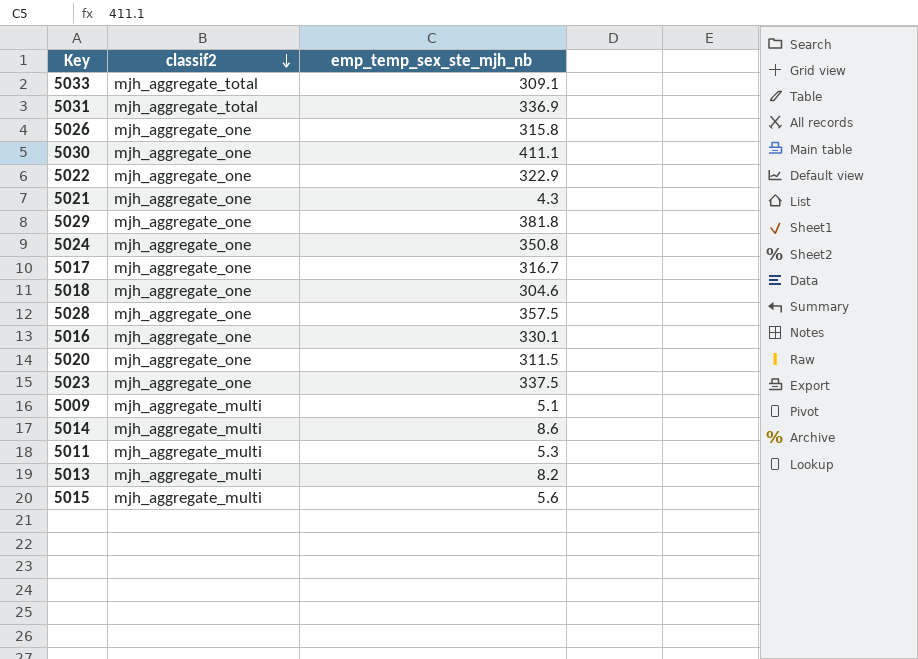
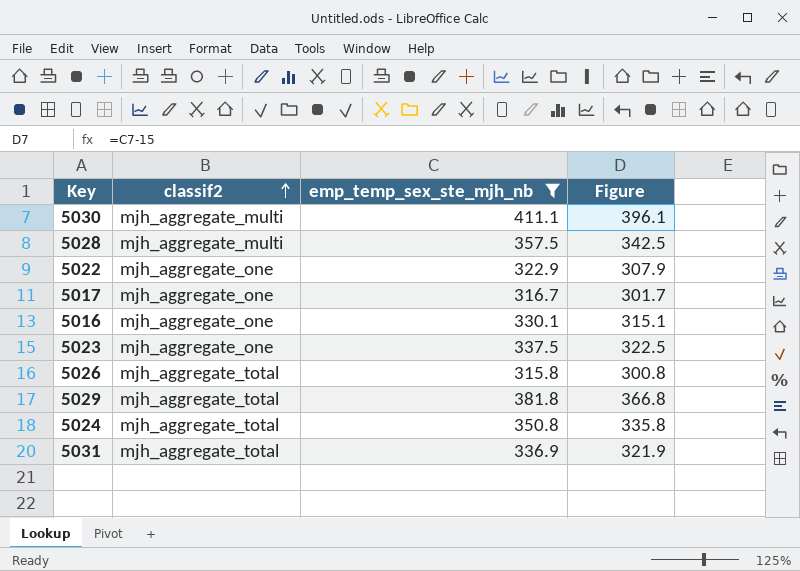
filter: none -> emp_temp_sex_ste_mjh_nb >= 315.8
row order: classif2 descending -> classif2 ascending
column Figure | formula: none -> [emp_temp_sex_ste_mjh_nb] - 15
5030 | classif2: mjh_aggregate_one -> mjh_aggregate_multi
5028 | classif2: mjh_aggregate_one -> mjh_aggregate_multi
5026 | classif2: mjh_aggregate_one -> mjh_aggregate_total
5029 | classif2: mjh_aggregate_one -> mjh_aggregate_total
5024 | classif2: mjh_aggregate_one -> mjh_aggregate_total

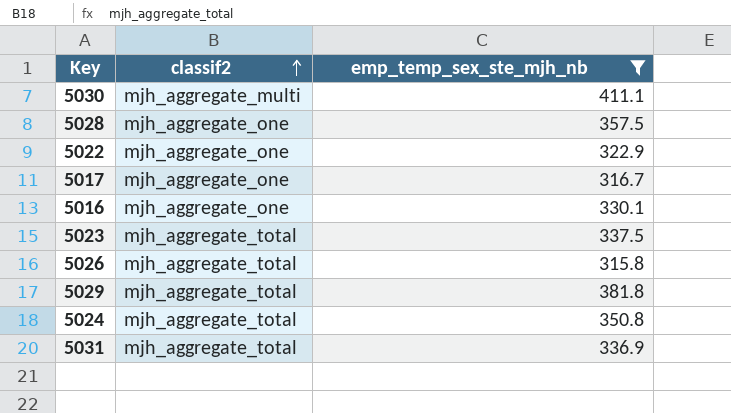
column Figure | formula: [emp_temp_sex_ste_mjh_nb] - 15 -> none
5028 | classif2: mjh_aggregate_multi -> mjh_aggregate_one
5023 | classif2: mjh_aggregate_one -> mjh_aggregate_total

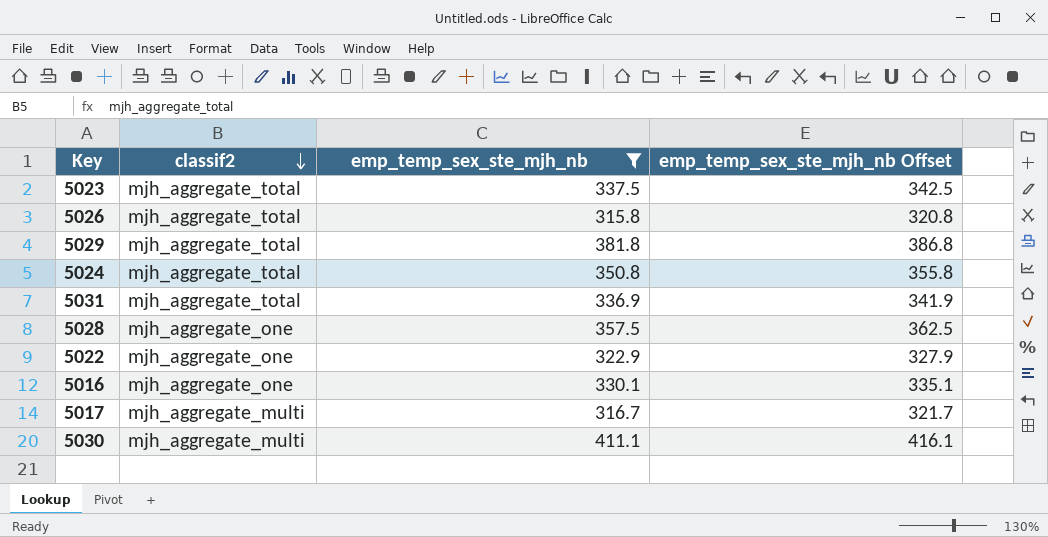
row order: classif2 ascending -> classif2 descending
column emp_temp_sex_ste_mjh_nb Offset | formula: none -> [emp_temp_sex_ste_mjh_nb] + 5
5017 | classif2: mjh_aggregate_one -> mjh_aggregate_multi

